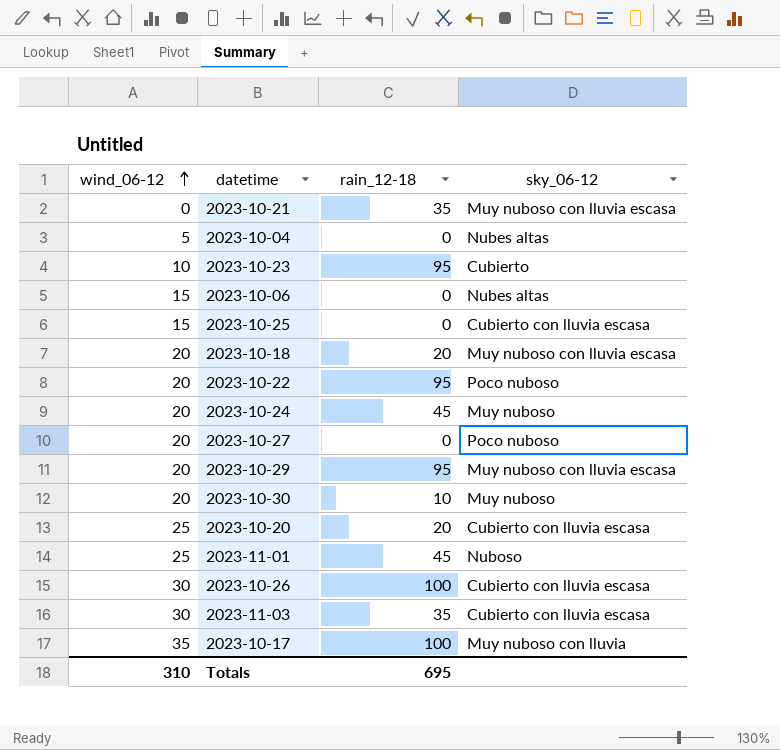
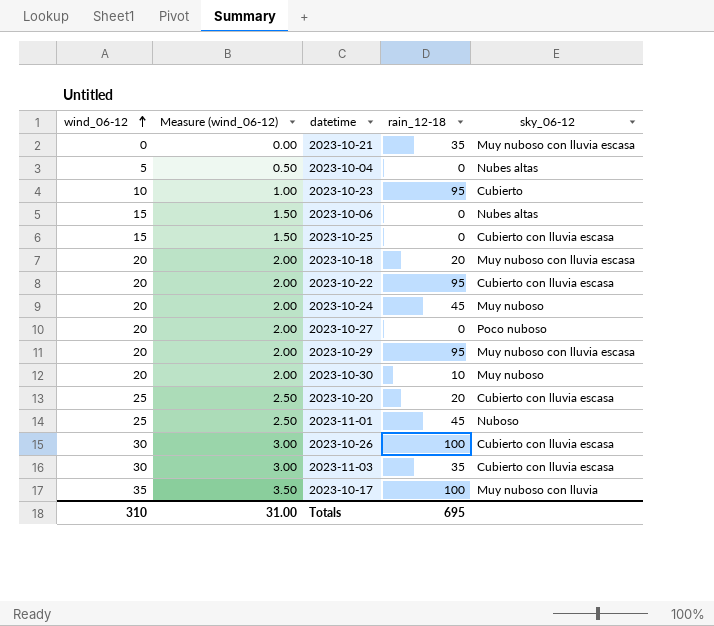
column Measure (wind_06-12) | formula: none -> [wind_06-12] * 0.1
2023-10-22 | sky_06-12: Poco nuboso -> Cubierto con lluvia escasa

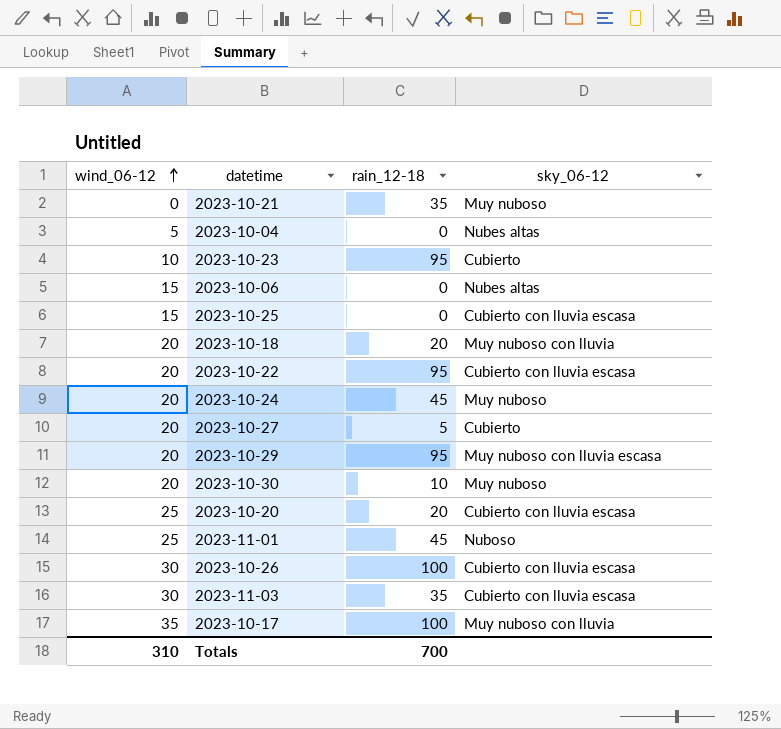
column Measure (wind_06-12) | formula: [wind_06-12] * 0.1 -> none
2023-10-21 | sky_06-12: Muy nuboso con lluvia escasa -> Muy nuboso
2023-10-18 | sky_06-12: Muy nuboso con lluvia escasa -> Muy nuboso con lluvia
2023-10-27 | rain_12-18: 0 -> 5
2023-10-27 | sky_06-12: Poco nuboso -> Cubierto
Totals | rain_12-18: 695 -> 700

